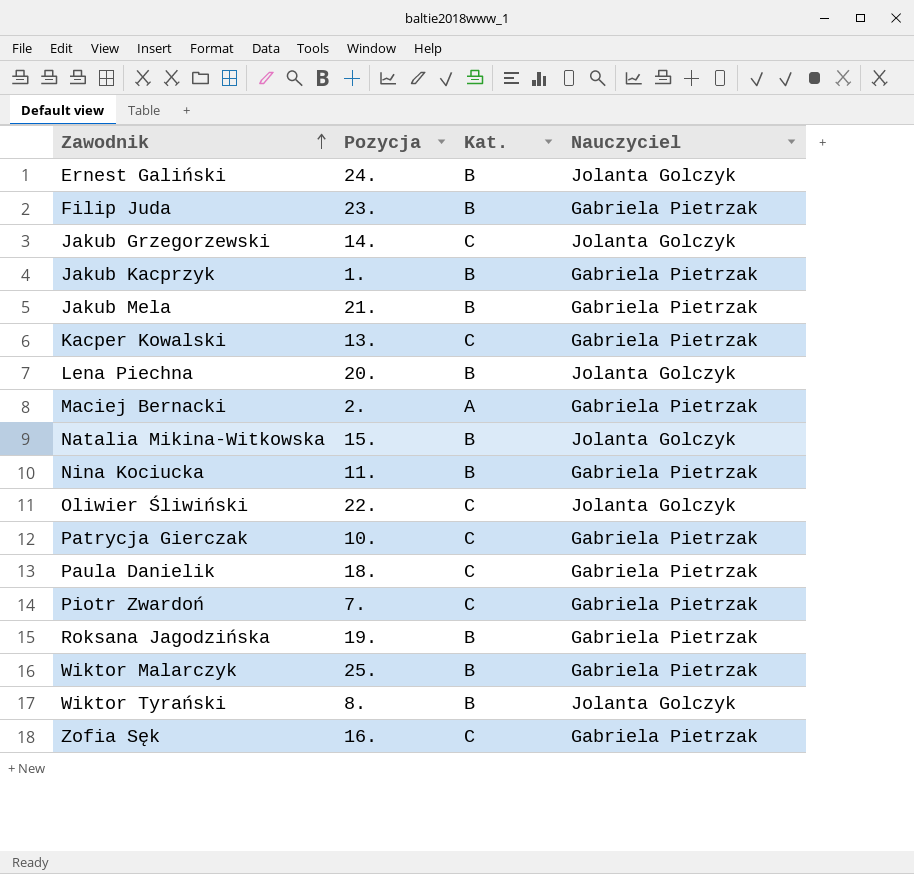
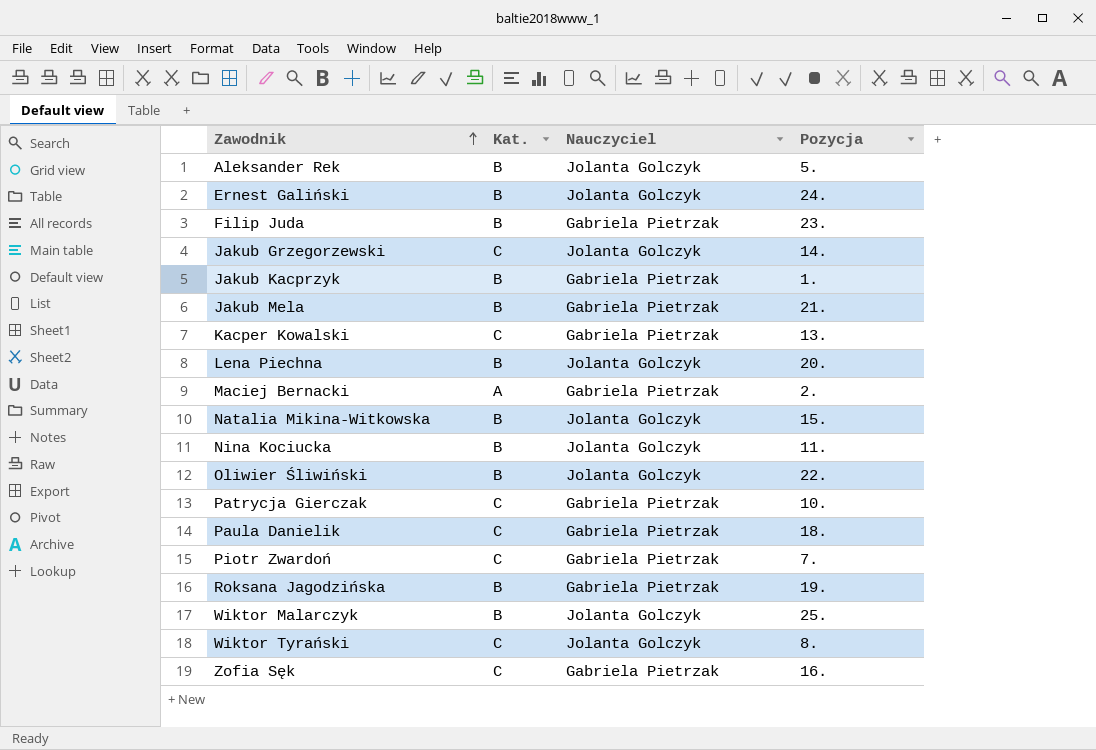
column Pozycja | position: 2 -> 4
row Aleksander Rek: none -> B | Jolanta Golczyk | 5.
Nina Kociucka | Nauczyciel: Gabriela Pietrzak -> Jolanta Golczyk
Oliwier Śliwiński | Kat.: C -> B
Wiktor Malarczyk | Nauczyciel: Gabriela Pietrzak -> Jolanta Golczyk
Wiktor Tyrański | Kat.: B -> C

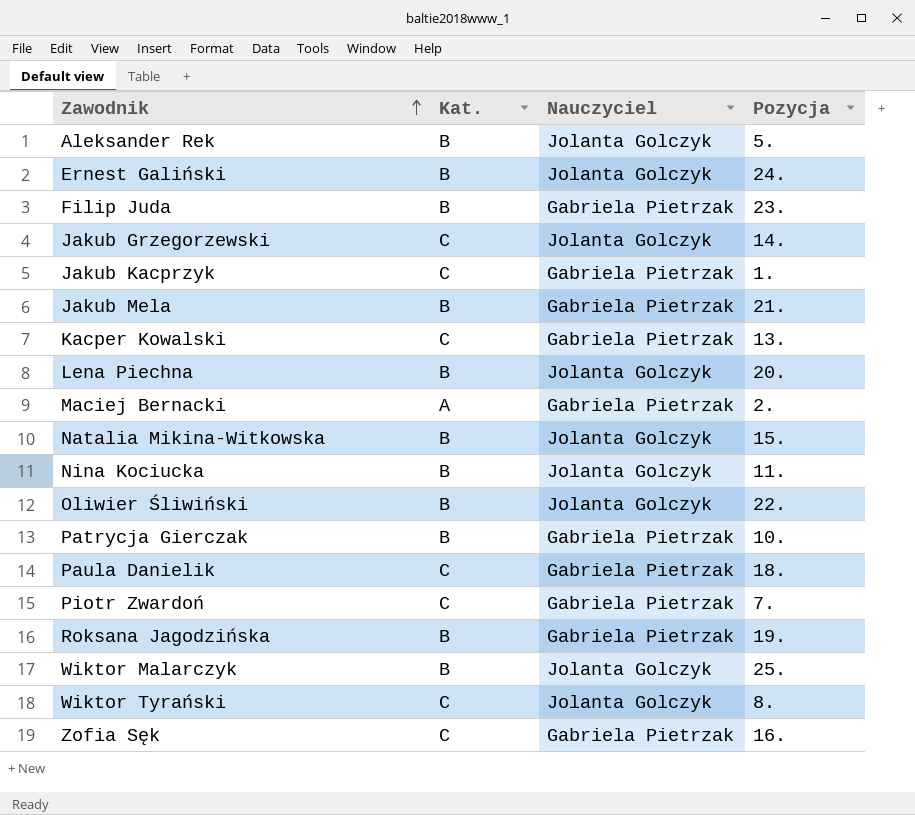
Jakub Kacprzyk | Kat.: B -> C
Patrycja Gierczak | Kat.: C -> B

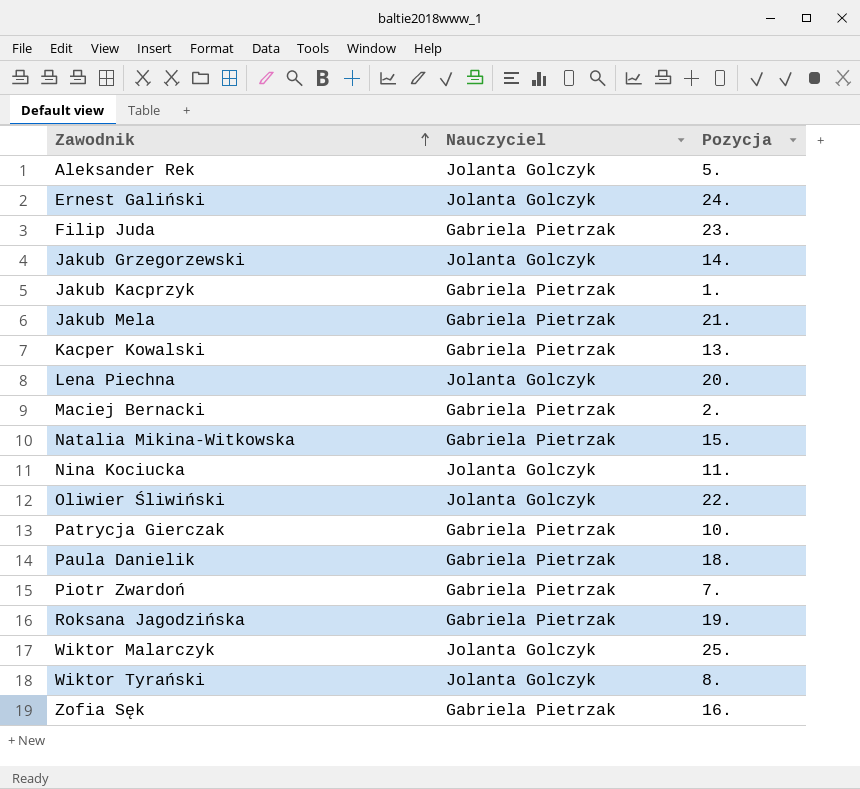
column Kat. | position: 2 -> none
Natalia Mikina-Witkowska | Nauczyciel: Jolanta Golczyk -> Gabriela Pietrzak

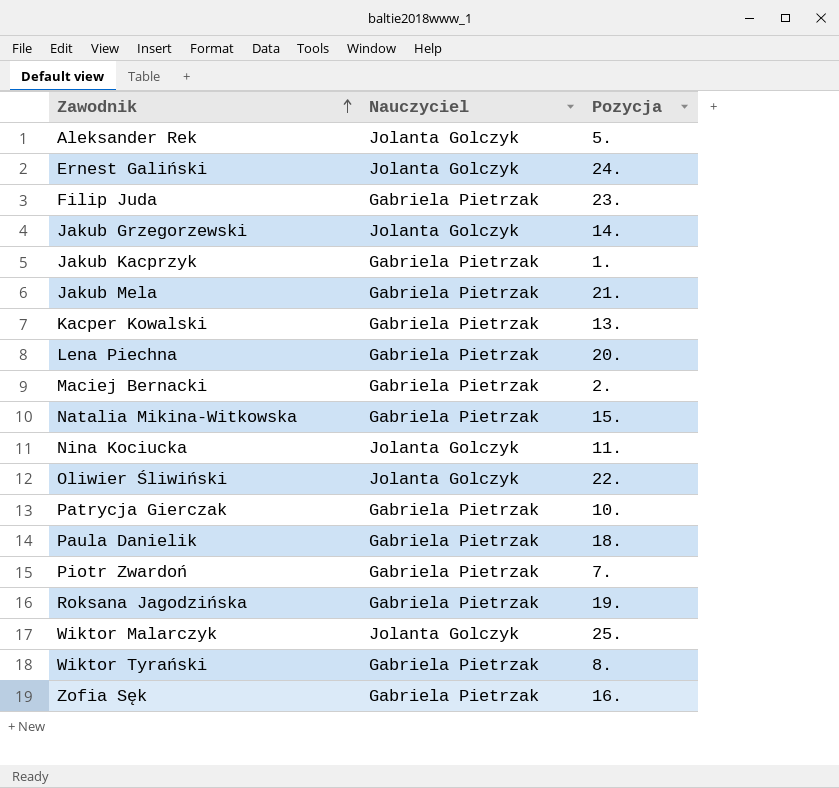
Lena Piechna | Nauczyciel: Jolanta Golczyk -> Gabriela Pietrzak
Wiktor Tyrański | Nauczyciel: Jolanta Golczyk -> Gabriela Pietrzak

